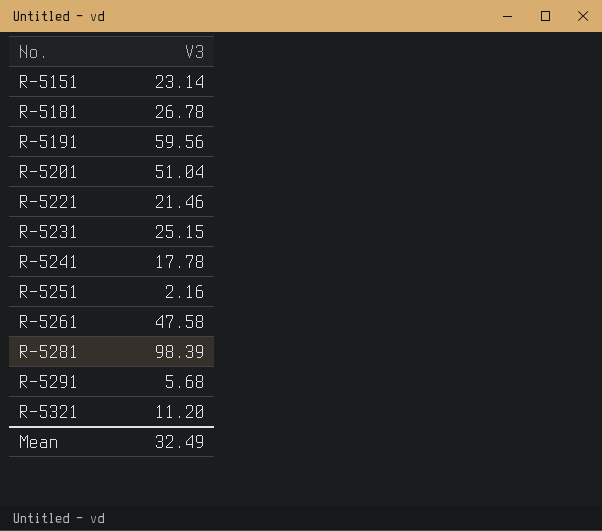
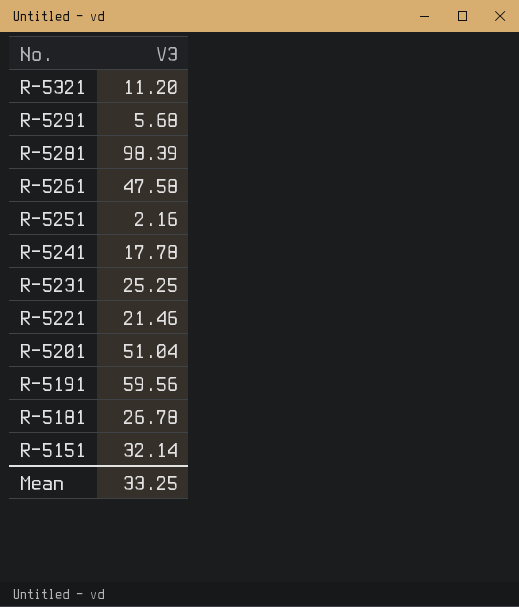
row order: No. ascending -> No. descending
R-5231 | V3: 25.15 -> 25.25
R-5151 | V3: 23.14 -> 32.14
Mean | V3: 32.49 -> 33.25

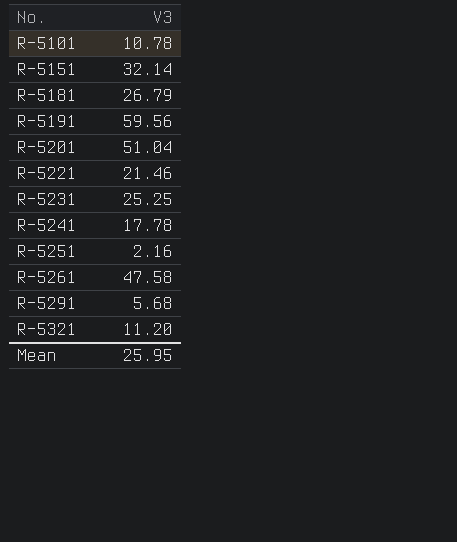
row order: No. descending -> No. ascending
row R-5281: 98.39 -> none
row R-5101: none -> 10.78
R-5181 | V3: 26.78 -> 26.79
Mean | V3: 33.25 -> 25.95

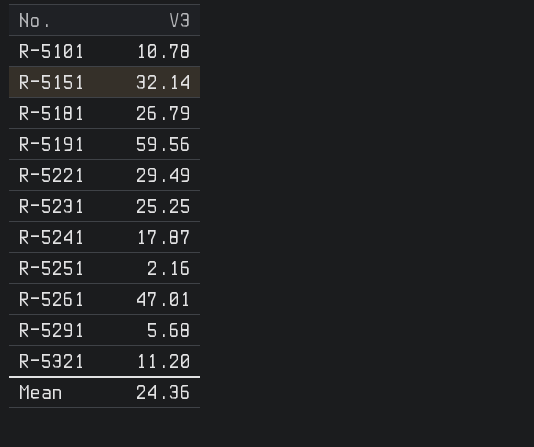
row R-5201: 51.04 -> none
R-5221 | V3: 21.46 -> 29.49
R-5241 | V3: 17.78 -> 17.87
R-5261 | V3: 47.58 -> 47.01
Mean | V3: 25.95 -> 24.36

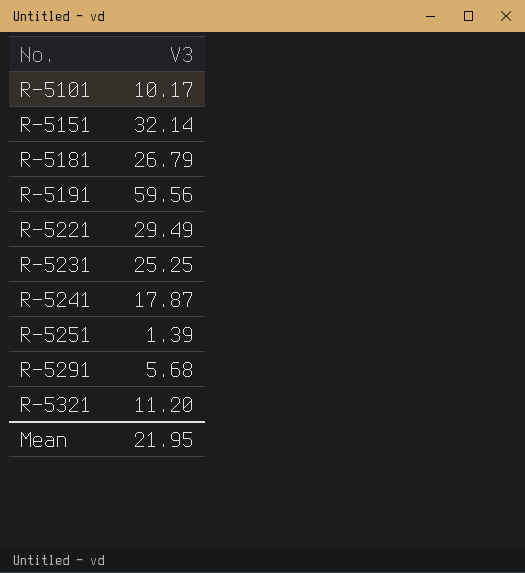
row R-5261: 47.01 -> none
R-5101 | V3: 10.78 -> 10.17
R-5251 | V3: 2.16 -> 1.39
Mean | V3: 24.36 -> 21.95

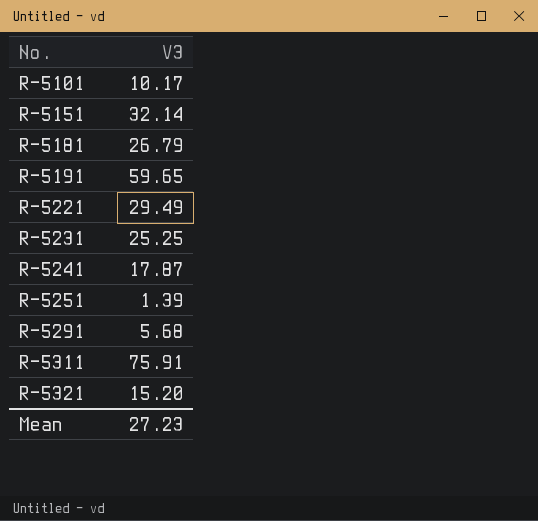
R-5191 | V3: 59.56 -> 59.65
row R-5311: none -> 75.91
R-5321 | V3: 11.20 -> 15.20
Mean | V3: 21.95 -> 27.23

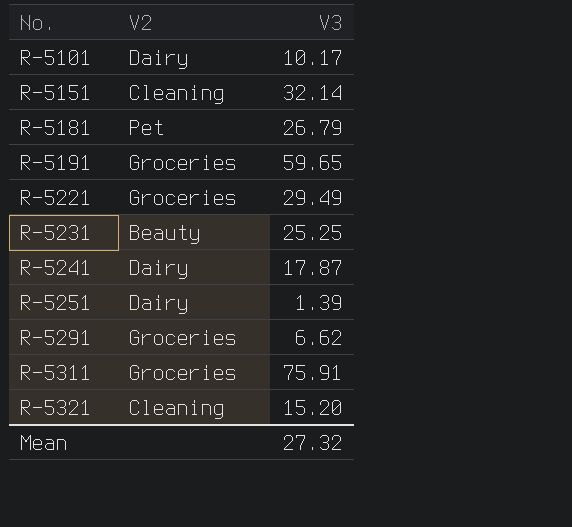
column V2 | position: none -> 2
R-5291 | V3: 5.68 -> 6.62
Mean | V3: 27.23 -> 27.32

